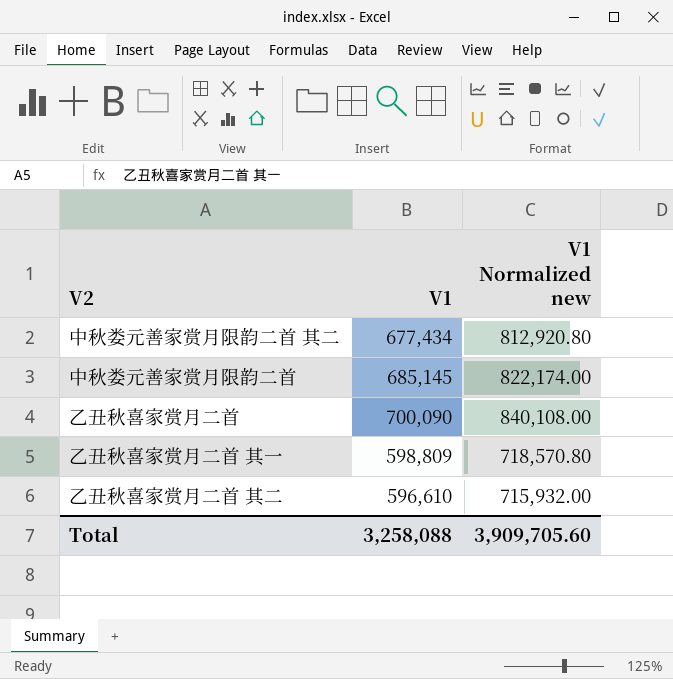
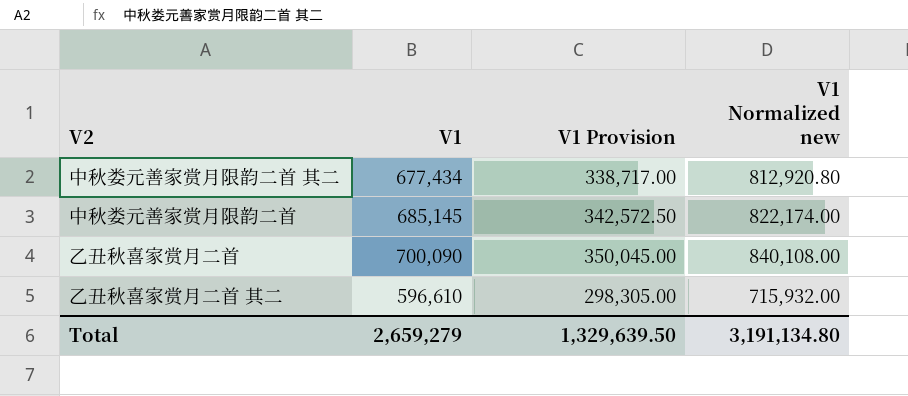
column V1 Provision | formula: none -> [V1] * 0.5
row 乙丑秋喜家赏月二首 其一: 598,809 | 718,570.80 -> none
Total | V1: 3,258,088 -> 2,659,279
Total | V1 Normalized new: 3,909,705.60 -> 3,191,134.80

